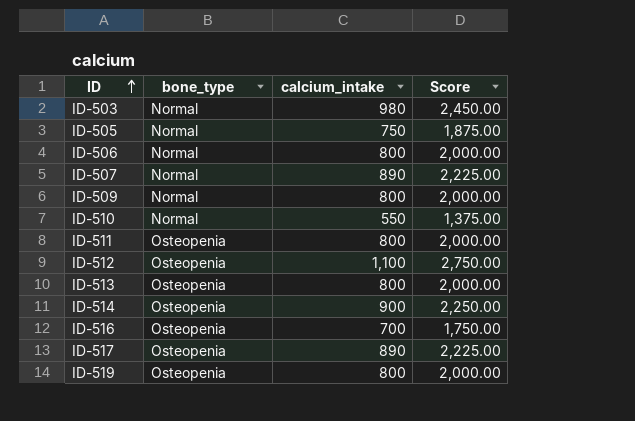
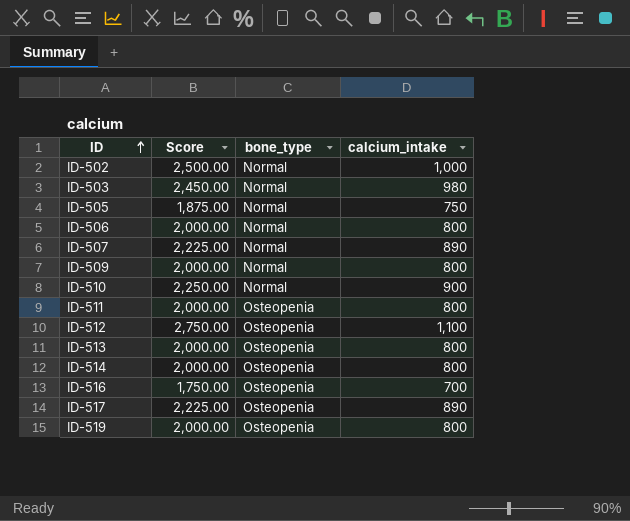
column Score | position: 4 -> 2
row ID-502: none -> 2,500.00 | Normal | 1,000
ID-510 | Score: 1,375.00 -> 2,250.00
ID-510 | calcium_intake: 550 -> 900
ID-514 | Score: 2,250.00 -> 2,000.00
ID-514 | calcium_intake: 900 -> 800

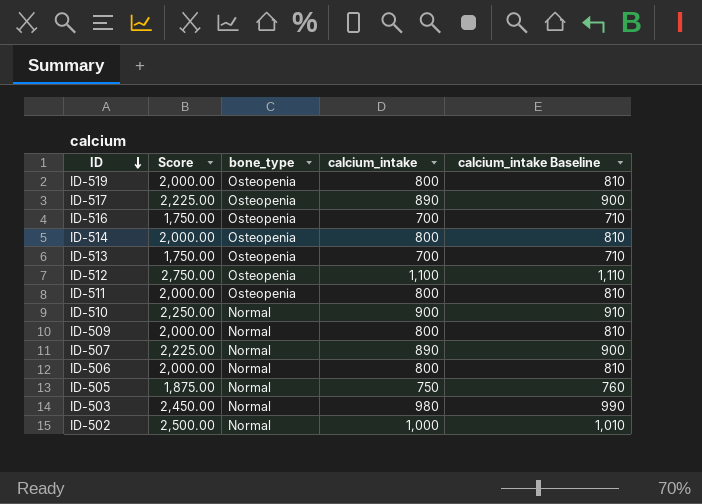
row order: ID ascending -> ID descending
column calcium_intake Baseline | formula: none -> [calcium_intake] + 10
ID-513 | Score: 2,000.00 -> 1,750.00
ID-513 | calcium_intake: 800 -> 700

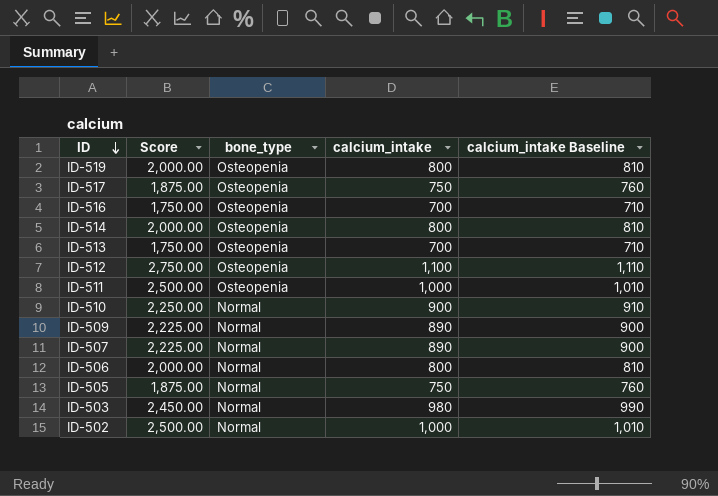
ID-517 | Score: 2,225.00 -> 1,875.00
ID-517 | calcium_intake: 890 -> 750
ID-517 | calcium_intake Baseline: 900 -> 760
ID-511 | Score: 2,000.00 -> 2,500.00
ID-511 | calcium_intake: 800 -> 1,000
ID-511 | calcium_intake Baseline: 810 -> 1,010
ID-509 | Score: 2,000.00 -> 2,225.00
ID-509 | calcium_intake: 800 -> 890
ID-509 | calcium_intake Baseline: 810 -> 900

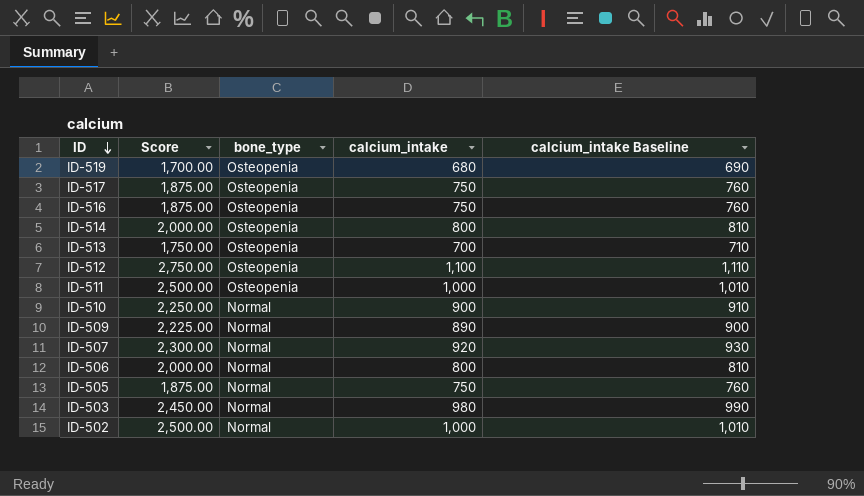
ID-519 | Score: 2,000.00 -> 1,700.00
ID-519 | calcium_intake: 800 -> 680
ID-519 | calcium_intake Baseline: 810 -> 690
ID-516 | Score: 1,750.00 -> 1,875.00
ID-516 | calcium_intake: 700 -> 750
ID-516 | calcium_intake Baseline: 710 -> 760
ID-507 | Score: 2,225.00 -> 2,300.00
ID-507 | calcium_intake: 890 -> 920
ID-507 | calcium_intake Baseline: 900 -> 930

